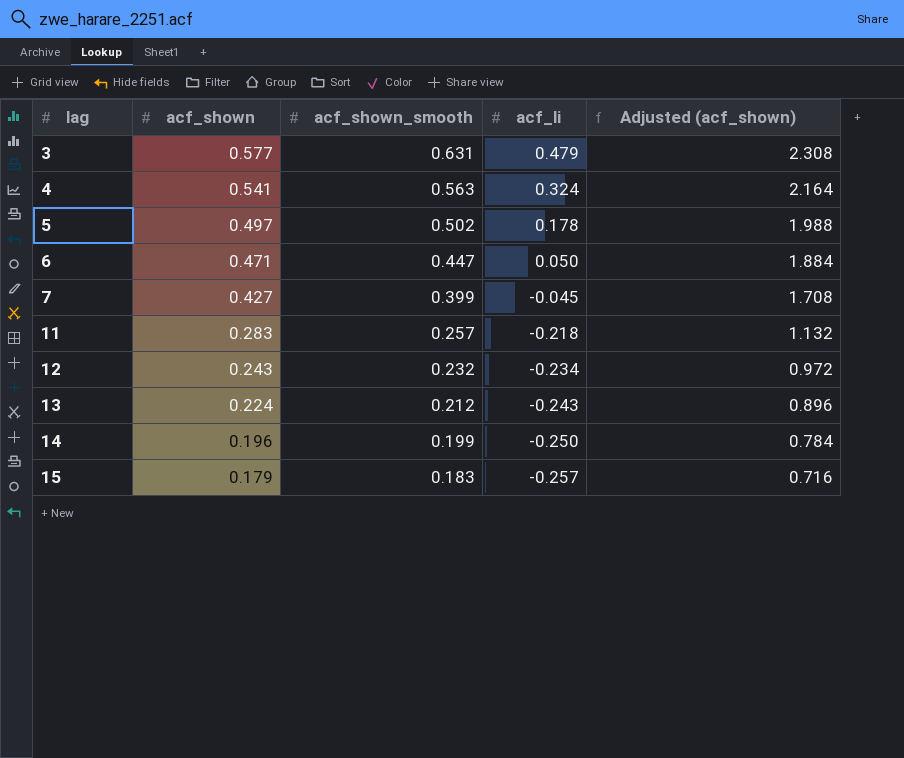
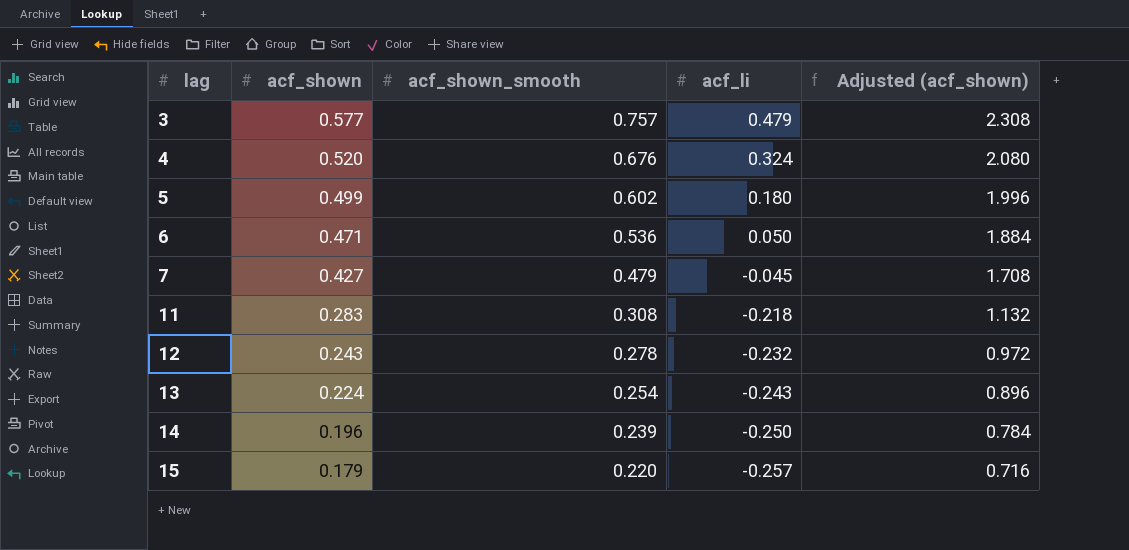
3 | acf_shown_smooth: 0.631 -> 0.757
4 | acf_shown: 0.541 -> 0.520
4 | acf_shown_smooth: 0.563 -> 0.676
4 | Adjusted (acf_shown): 2.164 -> 2.080
5 | acf_shown: 0.497 -> 0.499
5 | acf_shown_smooth: 0.502 -> 0.602
5 | acf_li: 0.178 -> 0.180
5 | Adjusted (acf_shown): 1.988 -> 1.996
6 | acf_shown_smooth: 0.447 -> 0.536
7 | acf_shown_smooth: 0.399 -> 0.479
11 | acf_shown_smooth: 0.257 -> 0.308
12 | acf_shown_smooth: 0.232 -> 0.278
12 | acf_li: -0.234 -> -0.232
13 | acf_shown_smooth: 0.212 -> 0.254
14 | acf_shown_smooth: 0.199 -> 0.239
15 | acf_shown_smooth: 0.183 -> 0.220

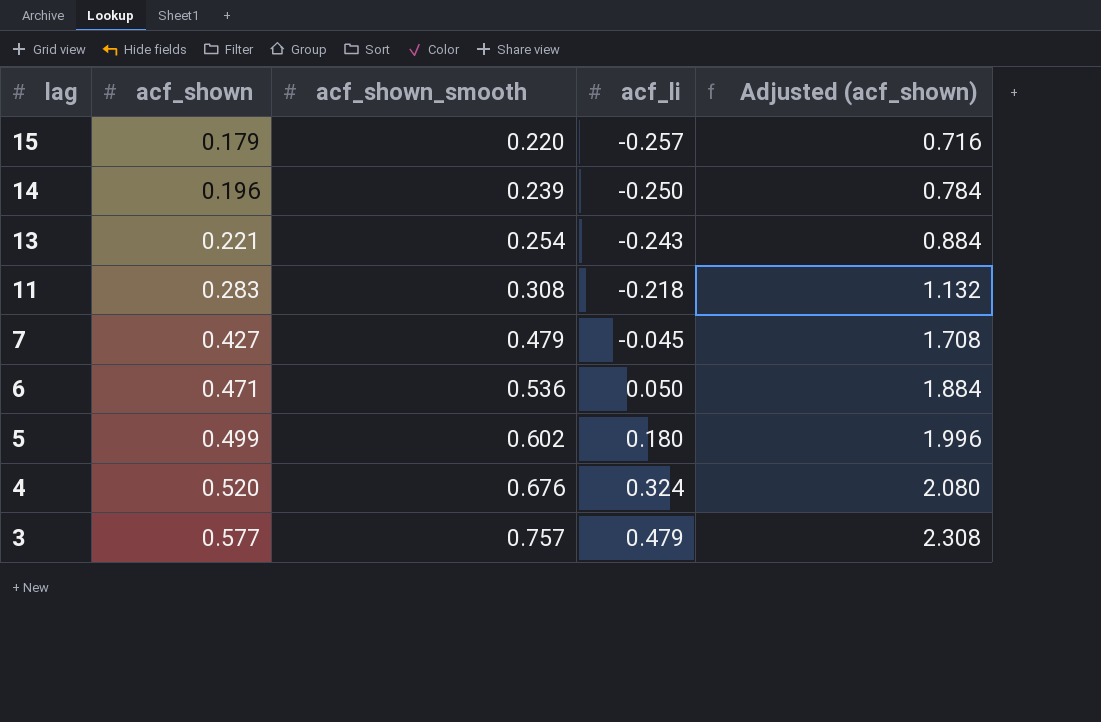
row order: lag ascending -> lag descending
row 12: 0.243 | 0.278 | -0.232 | 0.972 -> none
13 | acf_shown: 0.224 -> 0.221
13 | Adjusted (acf_shown): 0.896 -> 0.884

